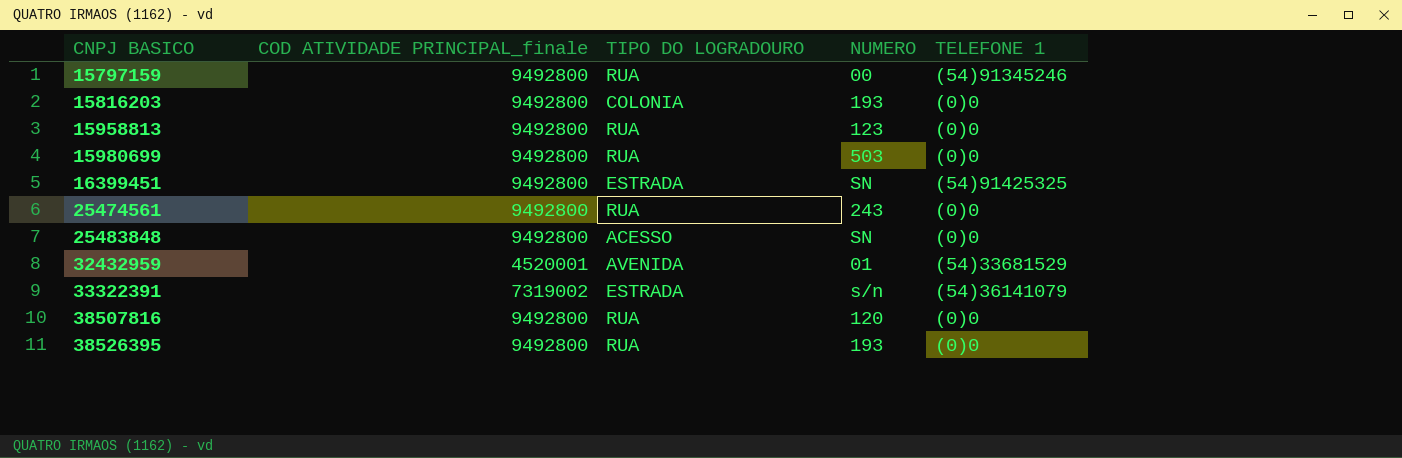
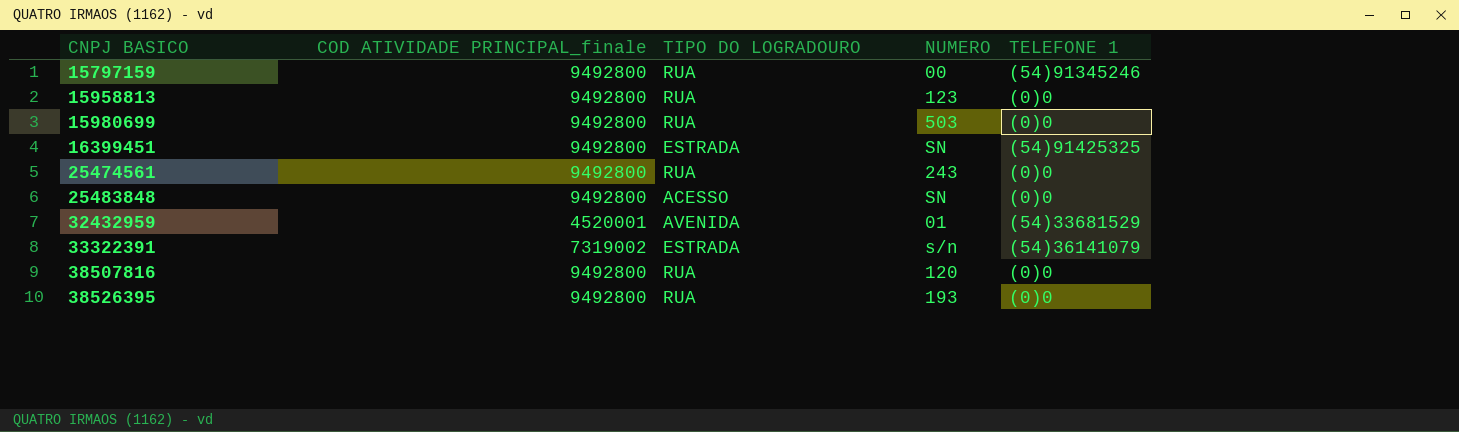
row 15816203: 9492800 | COLONIA | 193 | (0)0 -> none

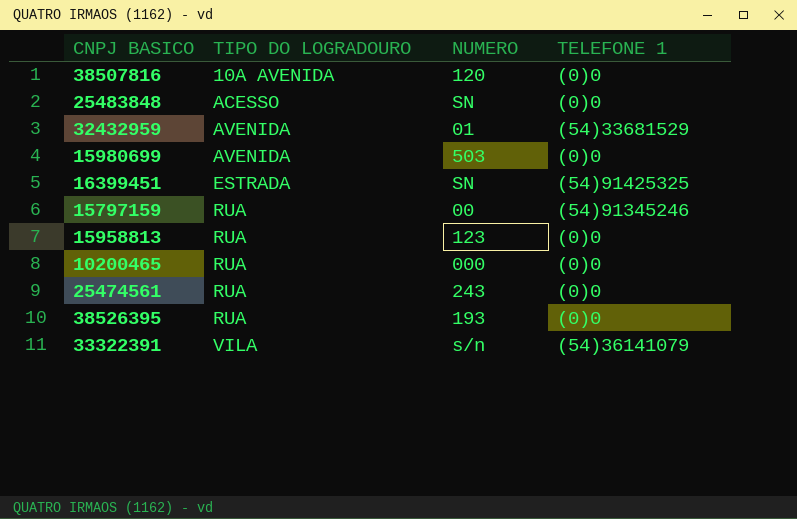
row order: CNPJ BASICO ascending -> TIPO DO LOGRADOURO ascending
column COD ATIVIDADE PRINCIPAL_finale | position: 2 -> none
38507816 | TIPO DO LOGRADOURO: RUA -> 10A AVENIDA
15980699 | TIPO DO LOGRADOURO: RUA -> AVENIDA
row 10200465: none -> RUA | 000 | (0)0
33322391 | TIPO DO LOGRADOURO: ESTRADA -> VILA

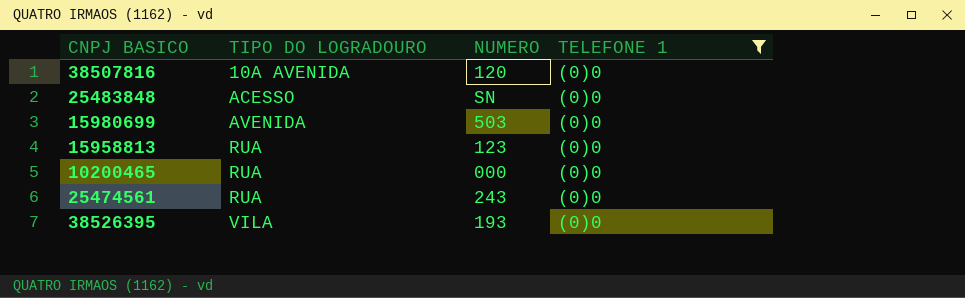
filter: none -> TELEFONE 1 = (0)0
38526395 | TIPO DO LOGRADOURO: RUA -> VILA

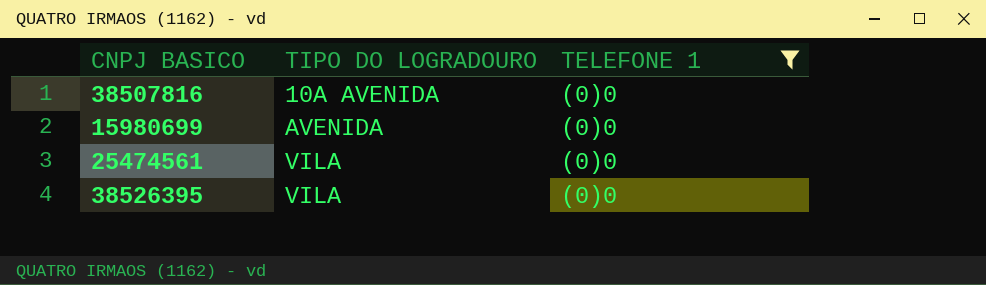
column NUMERO | position: 3 -> none
row 25483848: ACESSO | SN | (0)0 -> none
row 15958813: RUA | 123 | (0)0 -> none
row 10200465: RUA | 000 | (0)0 -> none
25474561 | TIPO DO LOGRADOURO: RUA -> VILA

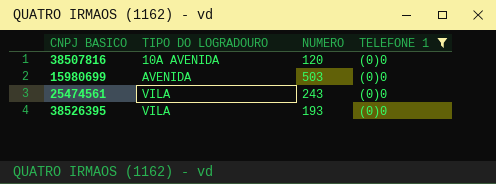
column NUMERO | position: none -> 3

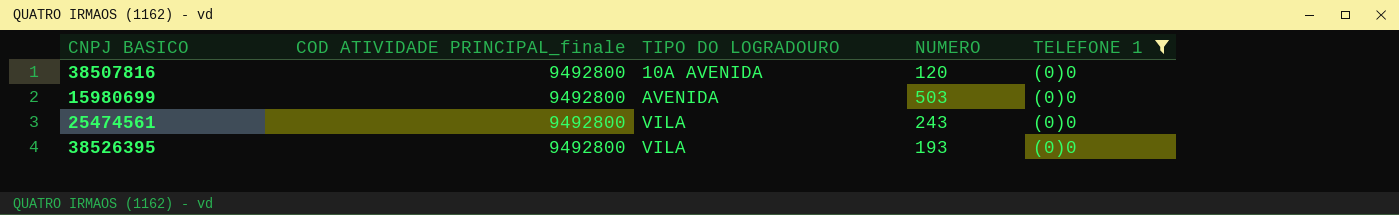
column COD ATIVIDADE PRINCIPAL_finale | position: none -> 2

